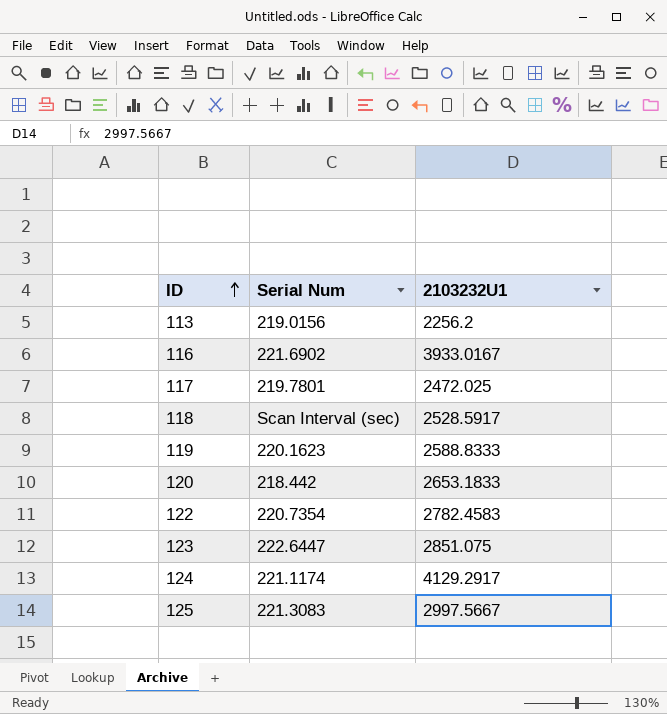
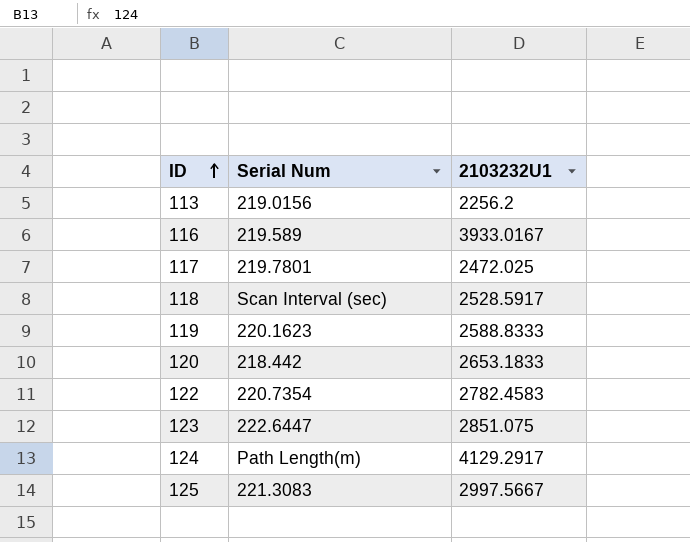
116 | Serial Num: 221.6902 -> 219.589
124 | Serial Num: 221.1174 -> Path Length(m)

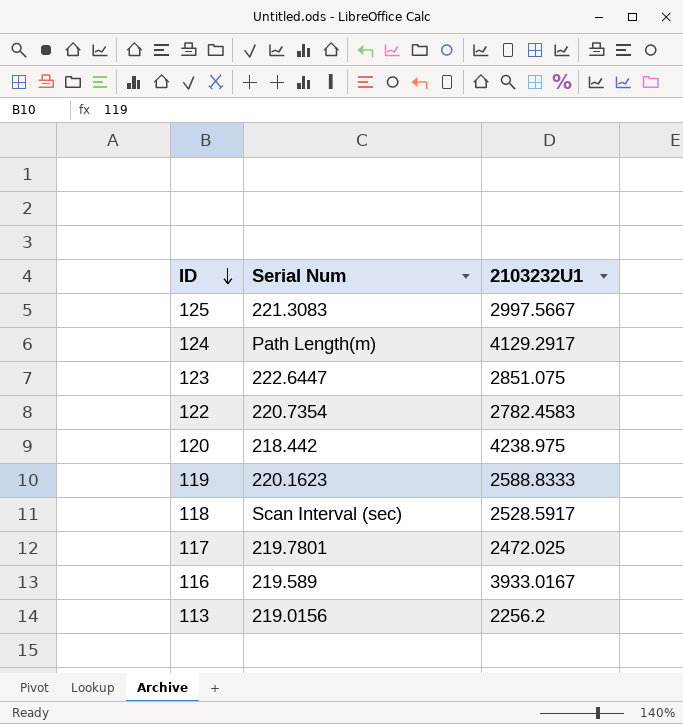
row order: ID ascending -> ID descending
120 | 2103232U1: 2653.1833 -> 4238.975

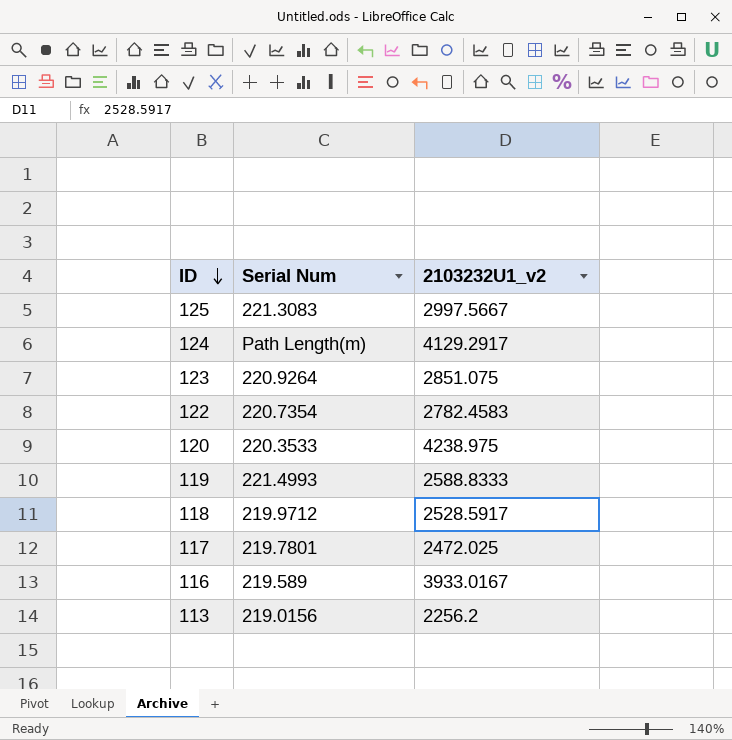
column name: 2103232U1 -> 2103232U1_v2
123 | Serial Num: 222.6447 -> 220.9264
120 | Serial Num: 218.442 -> 220.3533
119 | Serial Num: 220.1623 -> 221.4993
118 | Serial Num: Scan Interval (sec) -> 219.9712

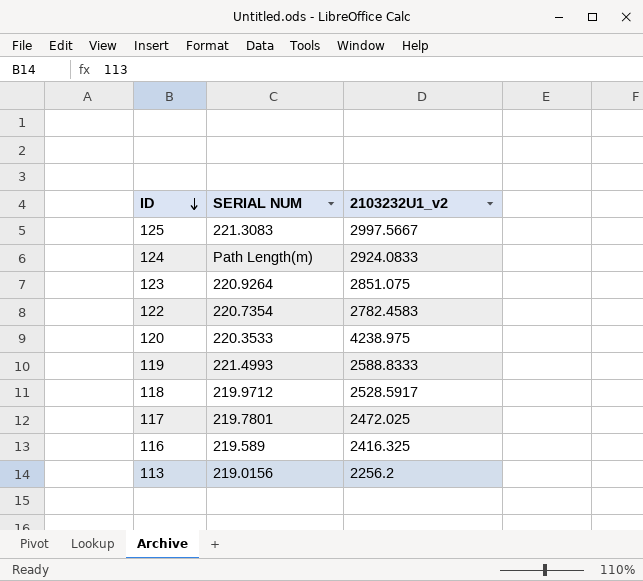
column name: Serial Num -> SERIAL NUM
124 | 2103232U1_v2: 4129.2917 -> 2924.0833
116 | 2103232U1_v2: 3933.0167 -> 2416.325

